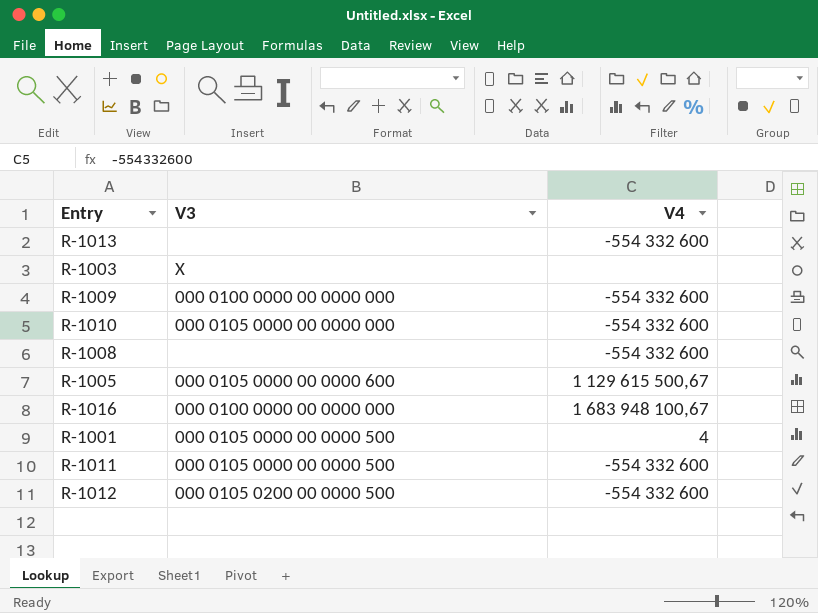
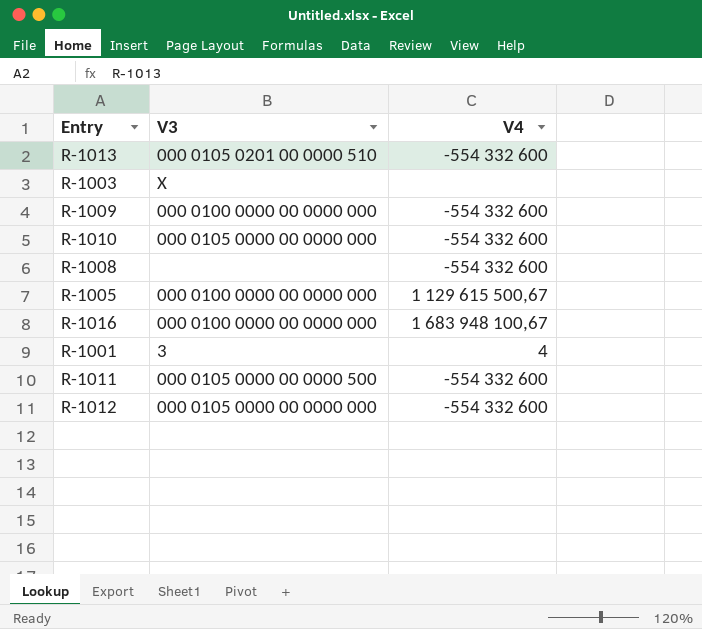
R-1013 | V3: none -> 000 0105 0201 00 0000 510
R-1005 | V3: 000 0105 0000 00 0000 600 -> 000 0100 0000 00 0000 000
R-1001 | V3: 000 0105 0000 00 0000 500 -> 3
R-1012 | V3: 000 0105 0200 00 0000 500 -> 000 0105 0000 00 0000 000

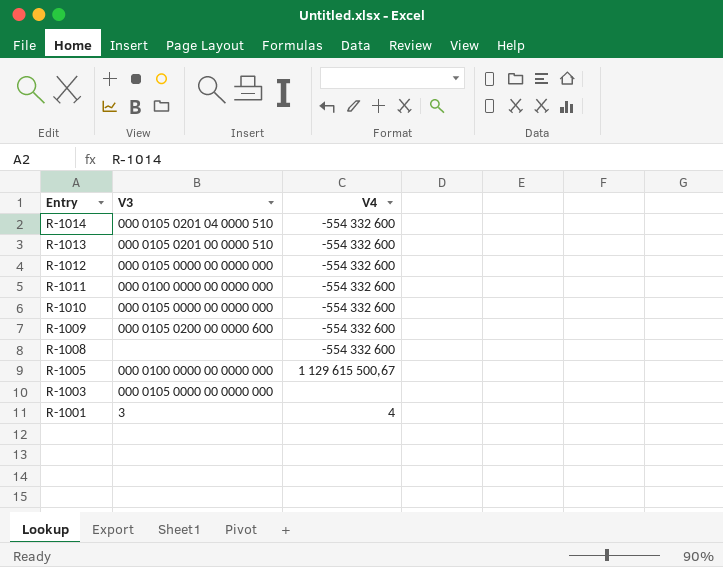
row order: none -> Entry descending
row R-1016: 000 0100 0000 00 0000 000 | 1 683 948 100,67 -> none
row R-1014: none -> 000 0105 0201 04 0000 510 | -554 332 600
R-1011 | V3: 000 0105 0000 00 0000 500 -> 000 0100 0000 00 0000 000
R-1009 | V3: 000 0100 0000 00 0000 000 -> 000 0105 0200 00 0000 600
R-1003 | V3: X -> 000 0105 0000 00 0000 000

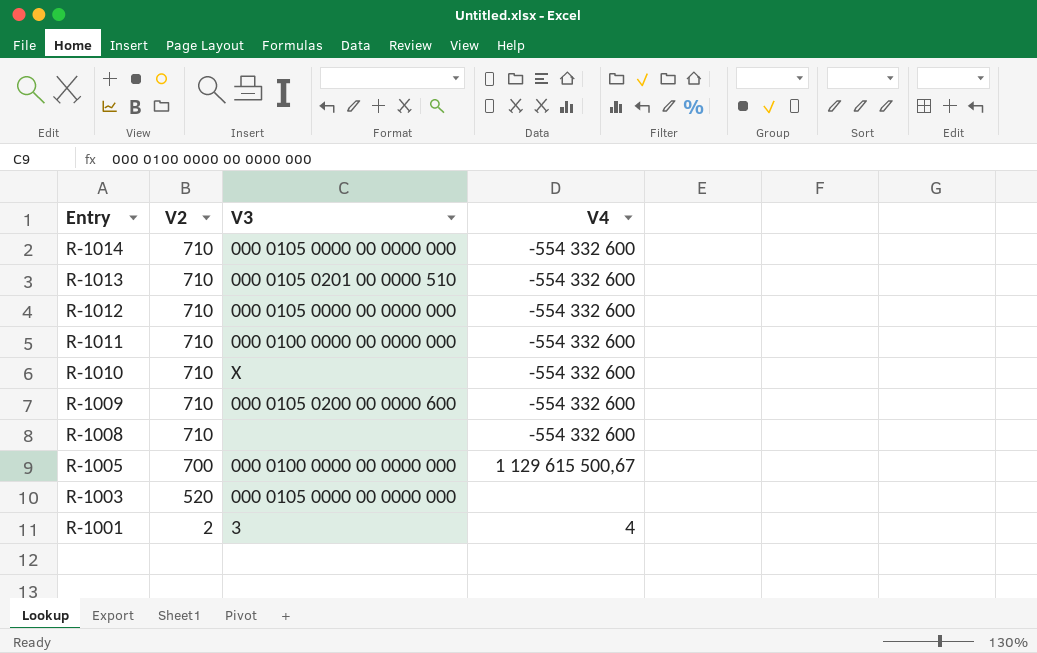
column V2 | position: none -> 2
R-1014 | V3: 000 0105 0201 04 0000 510 -> 000 0105 0000 00 0000 000
R-1010 | V3: 000 0105 0000 00 0000 000 -> X

